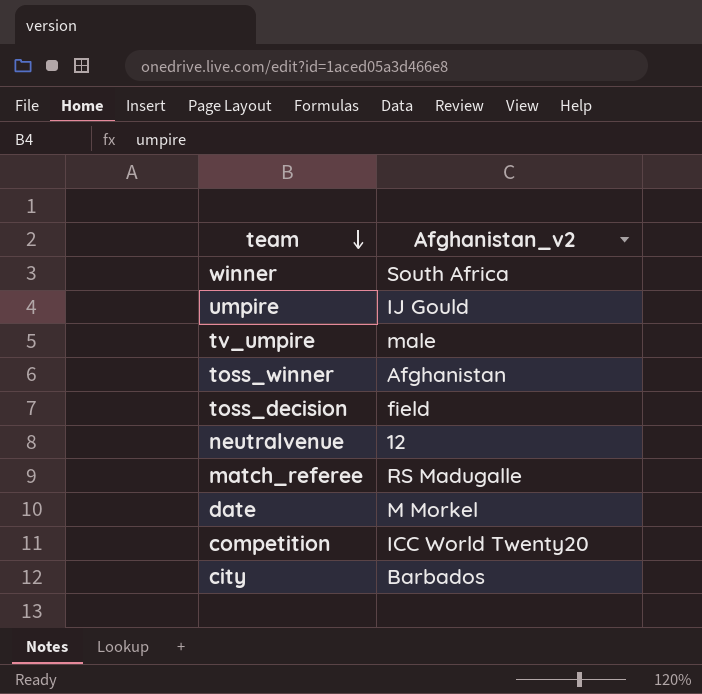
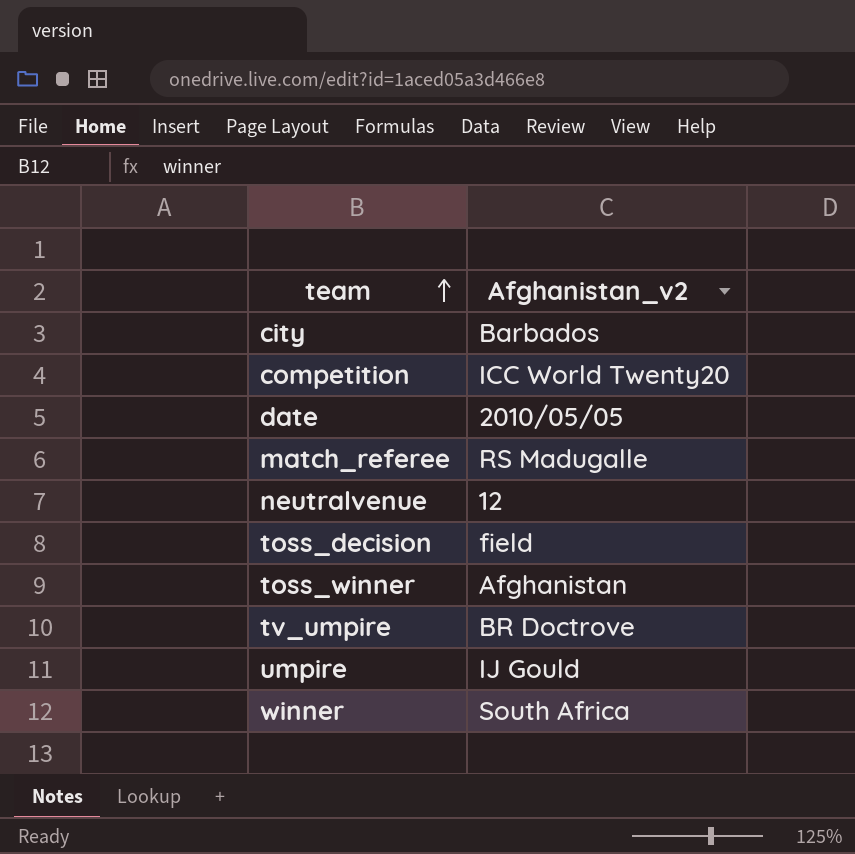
row order: team descending -> team ascending
date | Afghanistan_v2: M Morkel -> 2010/05/05
tv_umpire | Afghanistan_v2: male -> BR Doctrove

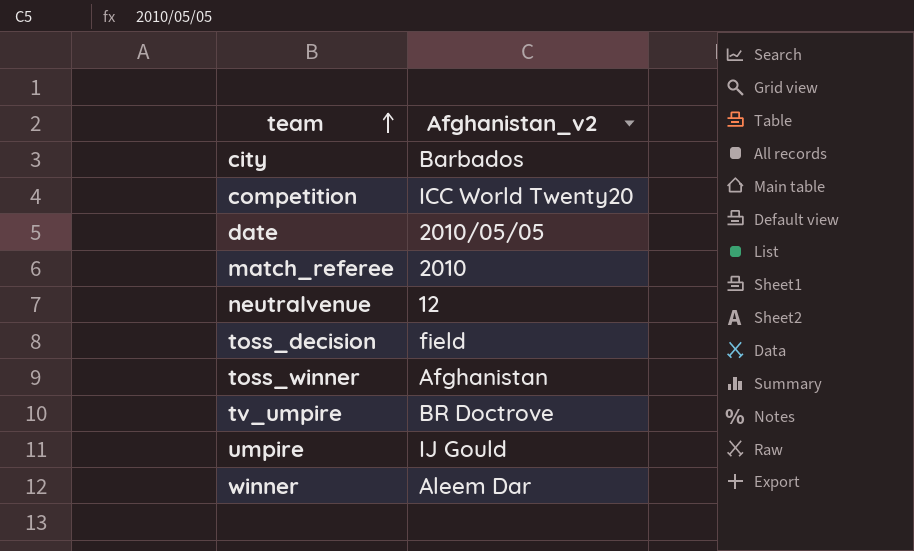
match_referee | Afghanistan_v2: RS Madugalle -> 2010
winner | Afghanistan_v2: South Africa -> Aleem Dar

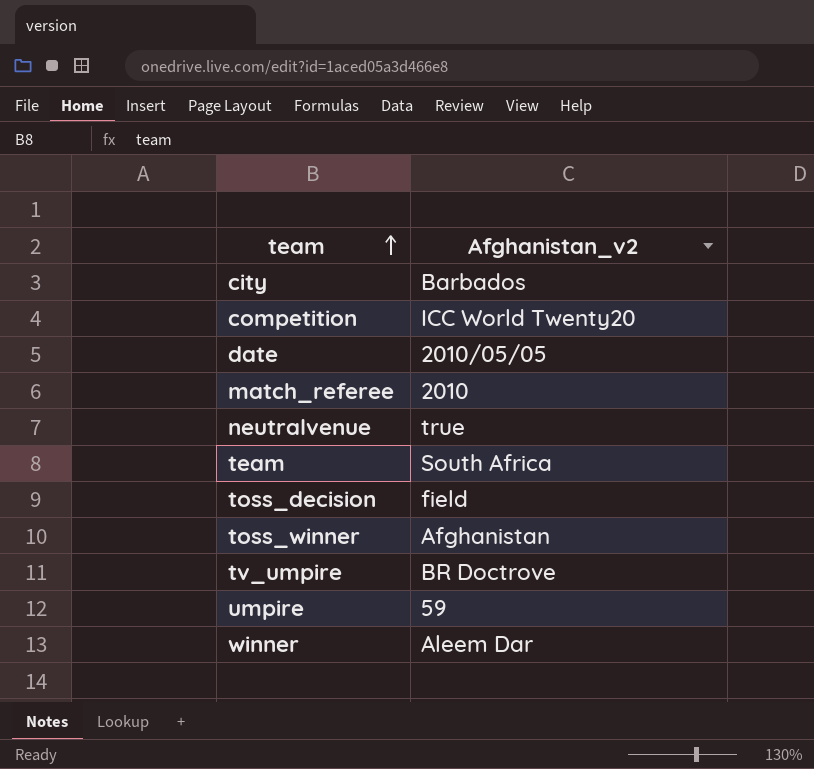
neutralvenue | Afghanistan_v2: 12 -> true
row team: none -> South Africa
umpire | Afghanistan_v2: IJ Gould -> 59

